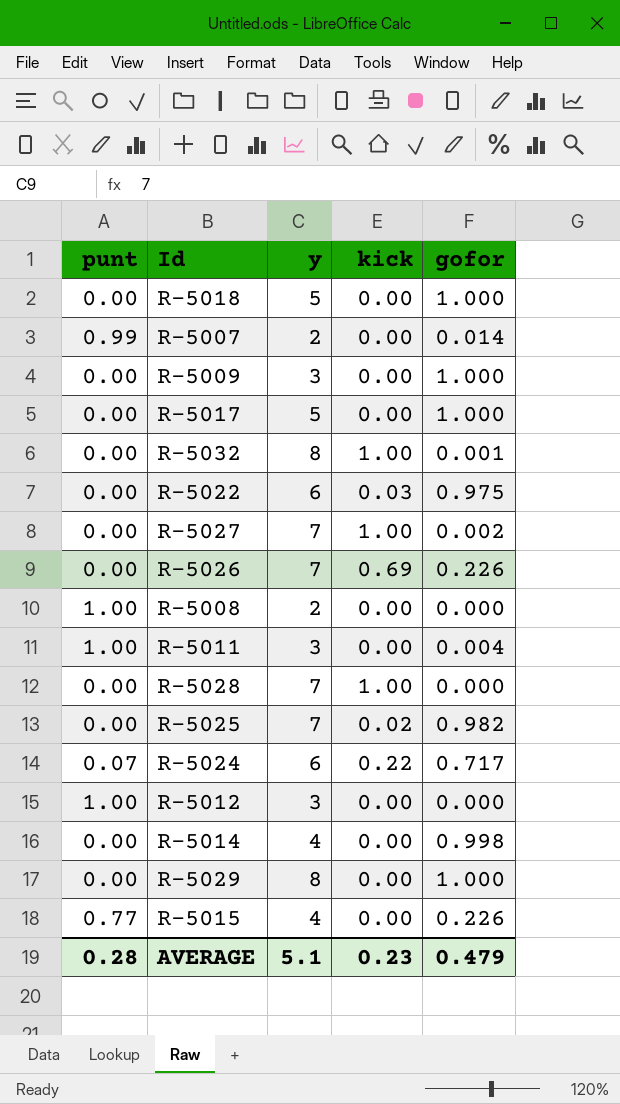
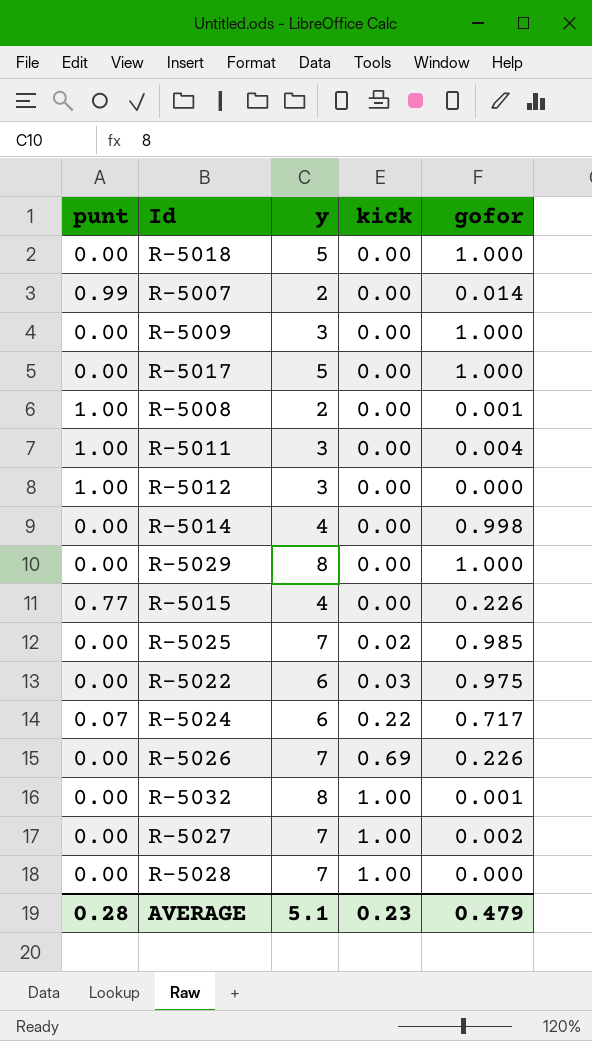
row order: none -> kick ascending
R-5008 | gofor: 0.000 -> 0.001
R-5025 | gofor: 0.982 -> 0.985

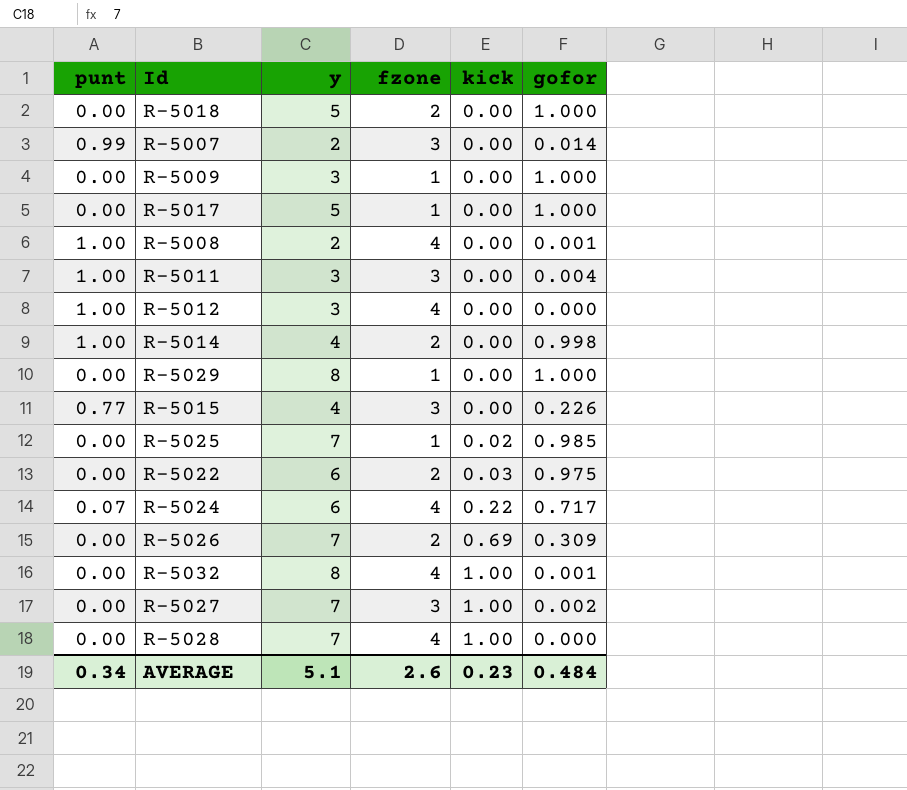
column fzone | position: none -> 4
R-5014 | punt: 0.00 -> 1.00
R-5026 | gofor: 0.226 -> 0.309
AVERAGE | punt: 0.28 -> 0.34
AVERAGE | gofor: 0.479 -> 0.484

